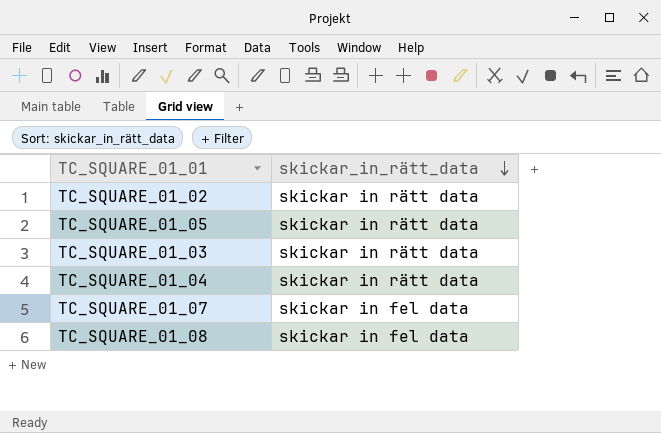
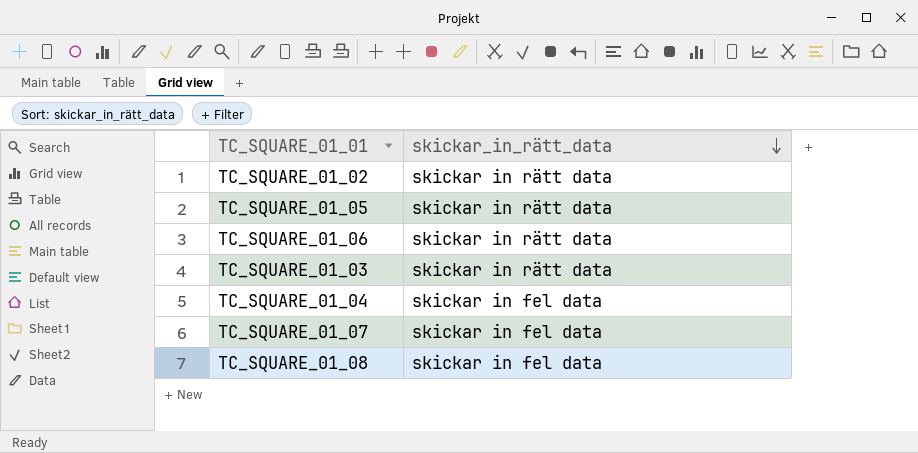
row TC_SQUARE_01_06: none -> skickar in rätt data
TC_SQUARE_01_04 | skickar_in_rätt_data: skickar in rätt data -> skickar in fel data

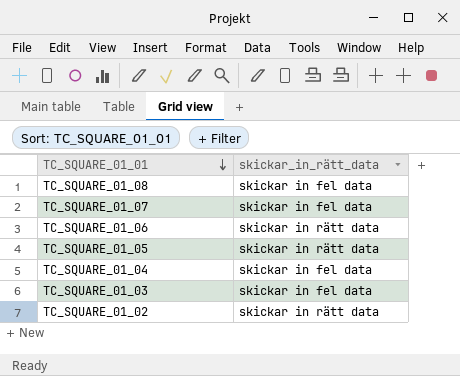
row order: skickar_in_rätt_data descending -> TC_SQUARE_01_01 descending
TC_SQUARE_01_03 | skickar_in_rätt_data: skickar in rätt data -> skickar in fel data

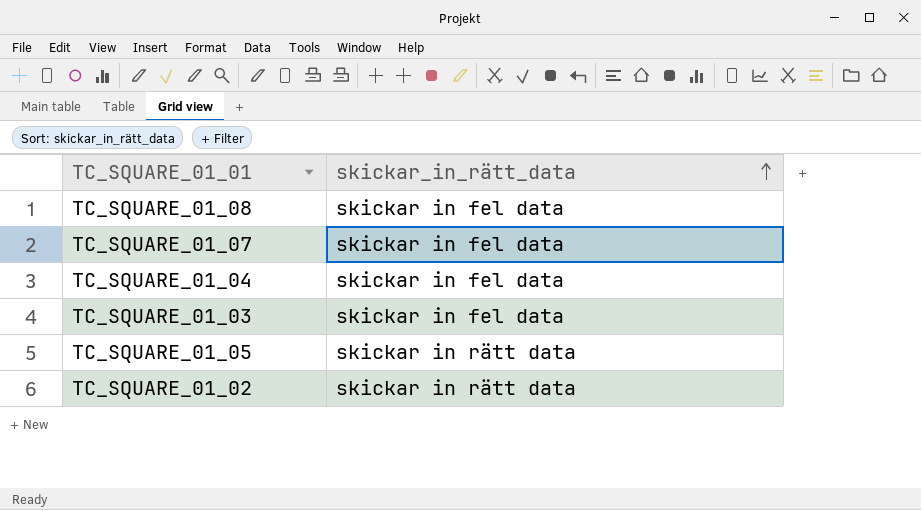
row order: TC_SQUARE_01_01 descending -> skickar_in_rätt_data ascending
row TC_SQUARE_01_06: skickar in rätt data -> none

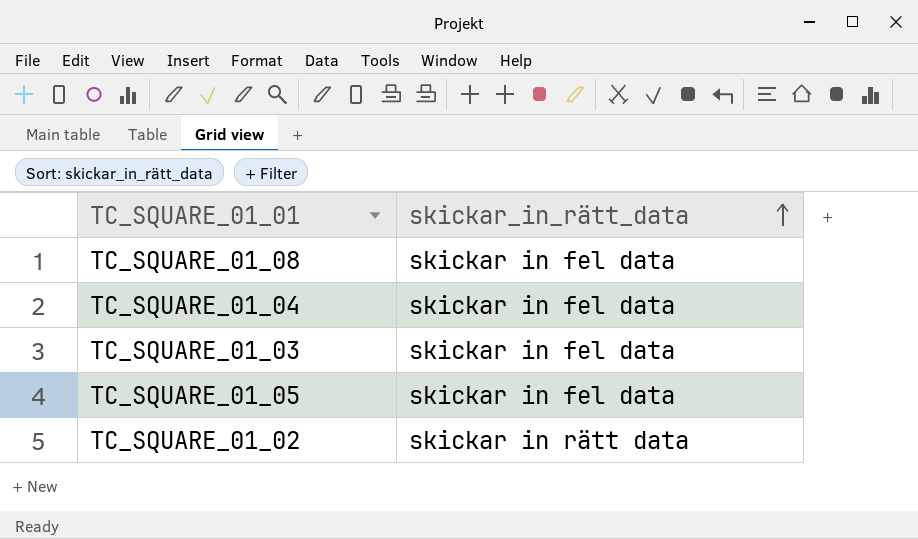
row TC_SQUARE_01_07: skickar in fel data -> none
TC_SQUARE_01_05 | skickar_in_rätt_data: skickar in rätt data -> skickar in fel data

